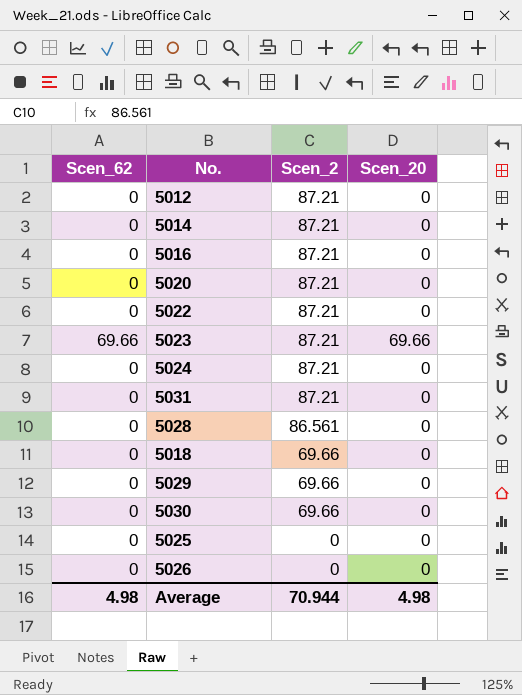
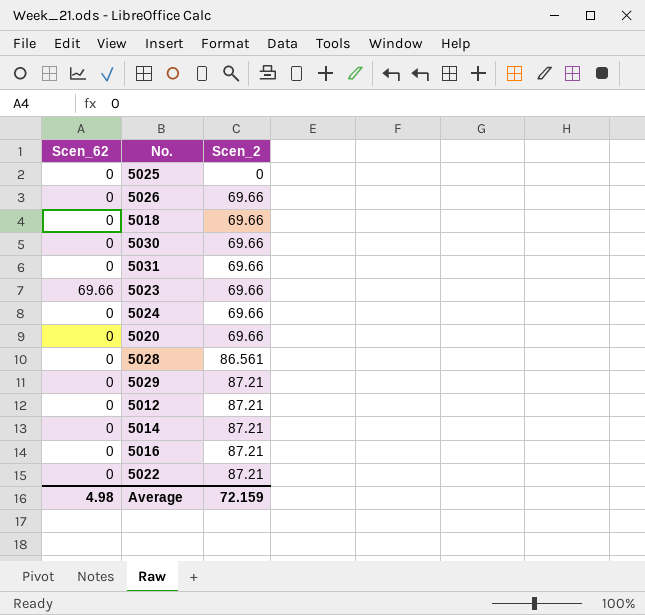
row order: Scen_2 descending -> Scen_2 ascending
column Scen_20 | position: 4 -> none
5026 | Scen_2: 0 -> 69.66
5031 | Scen_2: 87.21 -> 69.66
5023 | Scen_2: 87.21 -> 69.66
5024 | Scen_2: 87.21 -> 69.66
5020 | Scen_2: 87.21 -> 69.66
5029 | Scen_2: 69.66 -> 87.21
Average | Scen_2: 70.944 -> 72.159

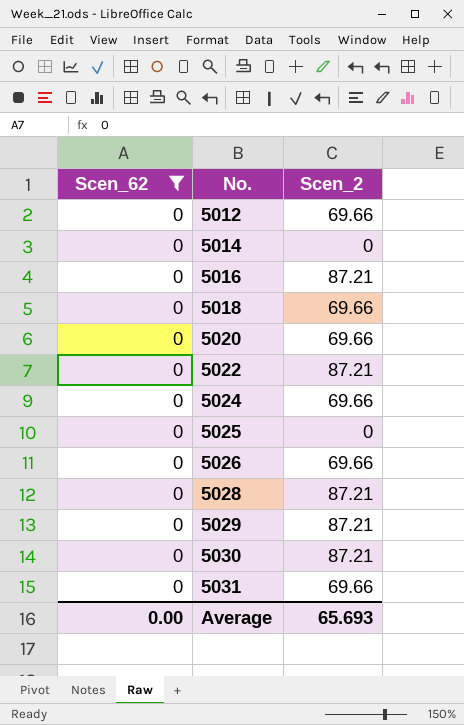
filter: none -> Scen_62 = 0
row order: Scen_2 ascending -> No. ascending
5012 | Scen_2: 87.21 -> 69.66
5014 | Scen_2: 87.21 -> 0
5028 | Scen_2: 86.561 -> 87.21
5030 | Scen_2: 69.66 -> 87.21
Average | Scen_62: 4.98 -> 0.00
Average | Scen_2: 72.159 -> 65.693

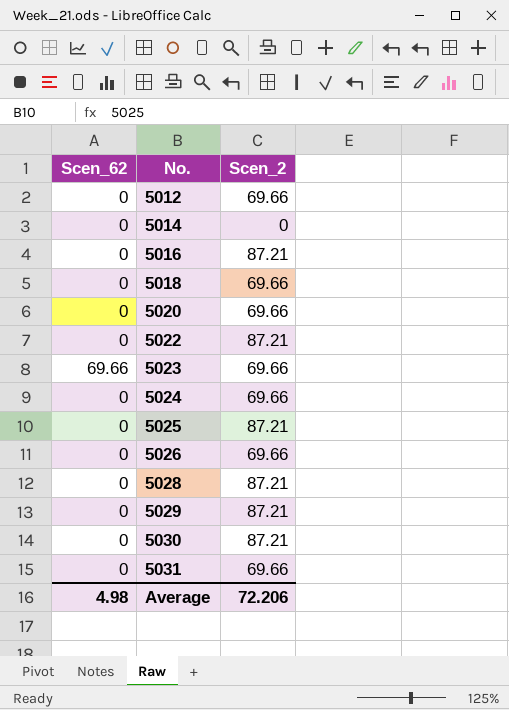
filter: Scen_62 = 0 -> none
5025 | Scen_2: 0 -> 87.21
Average | Scen_62: 0.00 -> 4.98
Average | Scen_2: 65.693 -> 72.206

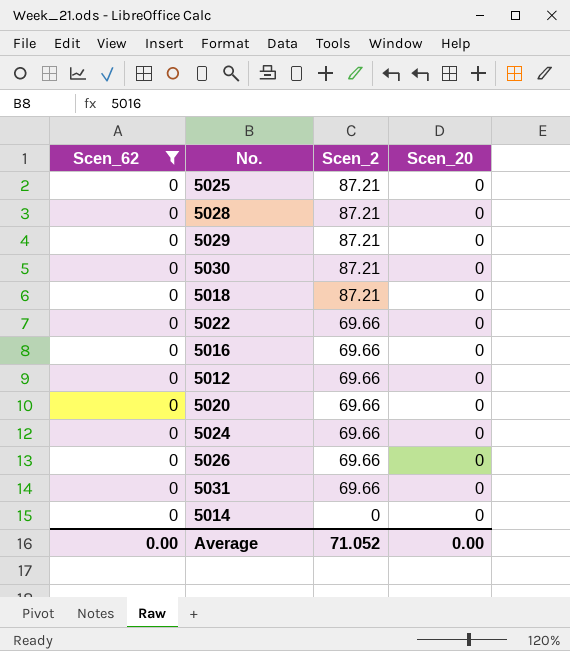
filter: none -> Scen_62 = 0
row order: No. ascending -> Scen_2 descending
column Scen_20 | position: none -> 4
5018 | Scen_2: 69.66 -> 87.21
5022 | Scen_2: 87.21 -> 69.66
5016 | Scen_2: 87.21 -> 69.66
Average | Scen_62: 4.98 -> 0.00
Average | Scen_2: 72.206 -> 71.052

